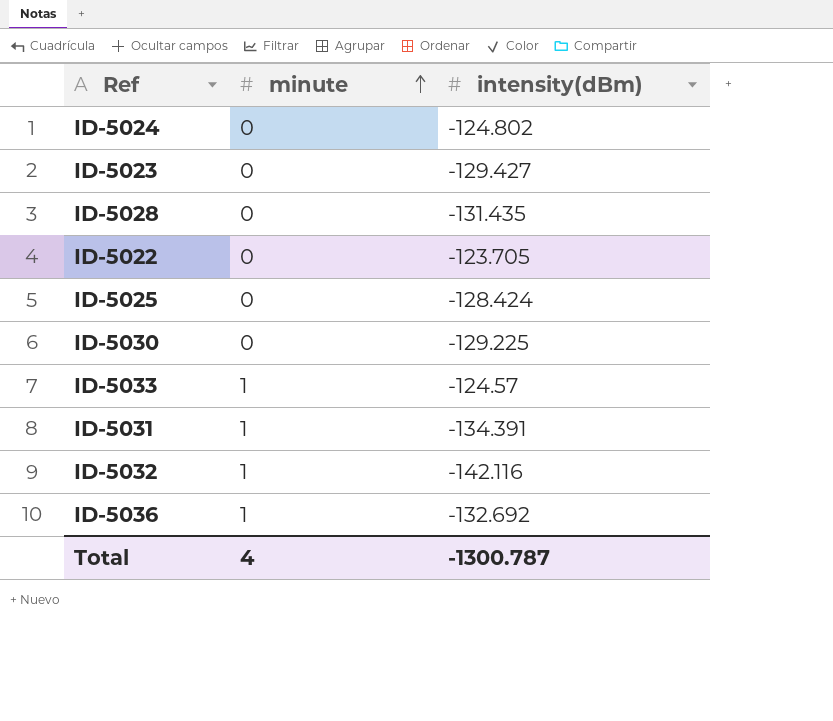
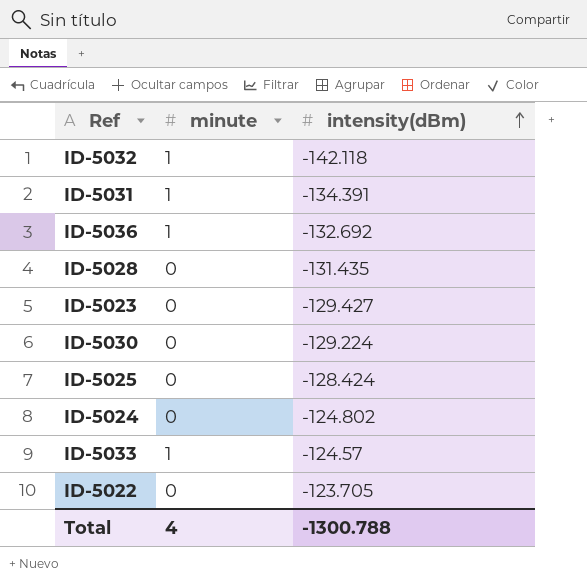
row order: minute ascending -> intensity(dBm) ascending
ID-5032 | intensity(dBm): -142.116 -> -142.118
ID-5030 | intensity(dBm): -129.225 -> -129.224
Total | intensity(dBm): -1300.787 -> -1300.788

